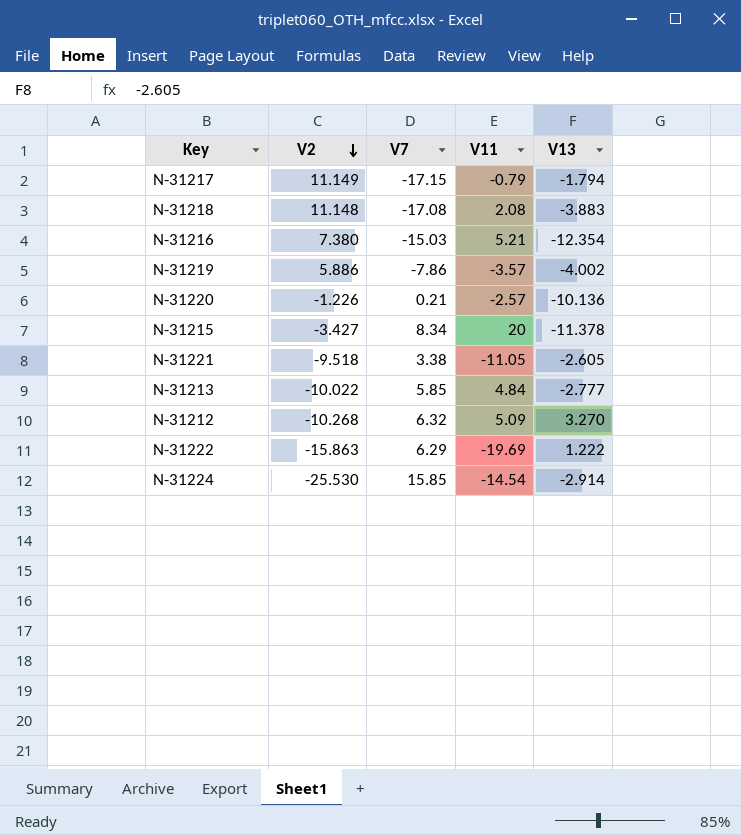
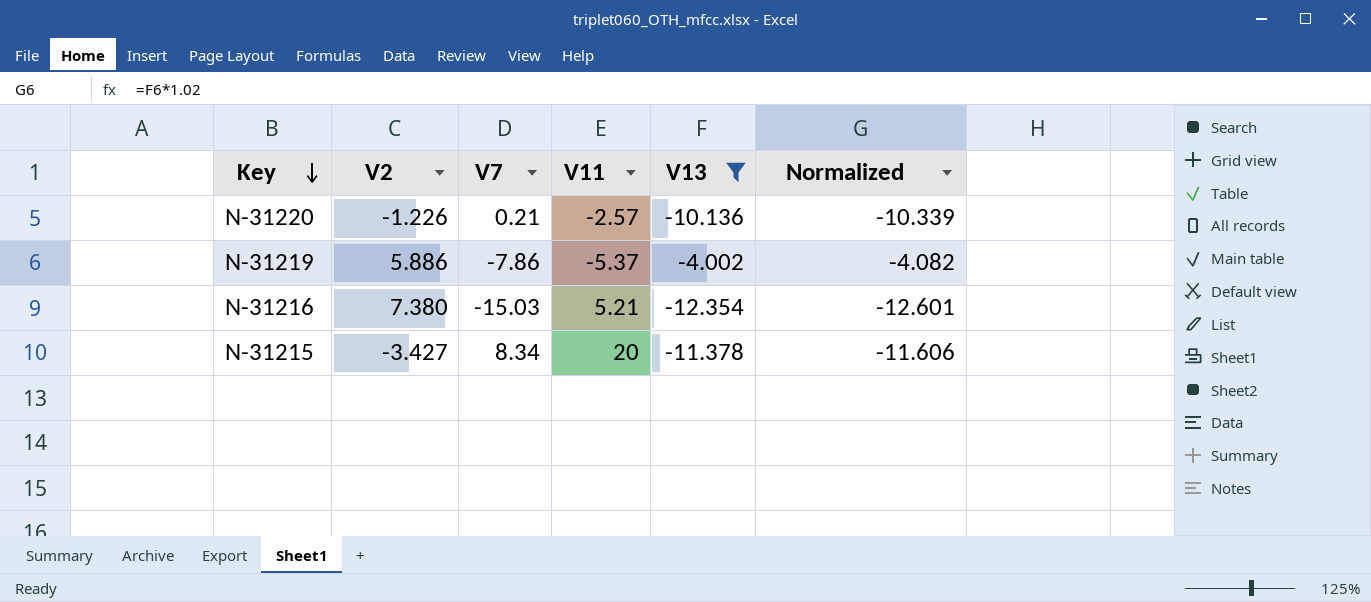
filter: none -> V13 <= -4.002
row order: V2 descending -> Key descending
column Normalized | formula: none -> [V13] * 1.02
N-31219 | V11: -3.57 -> -5.37

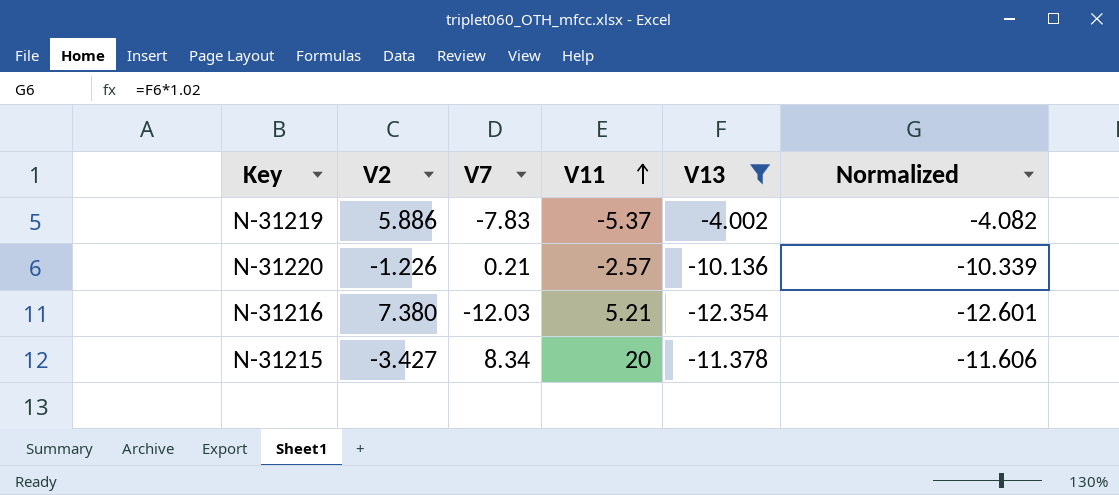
row order: Key descending -> V11 ascending
N-31219 | V7: -7.86 -> -7.83
N-31216 | V7: -15.03 -> -12.03

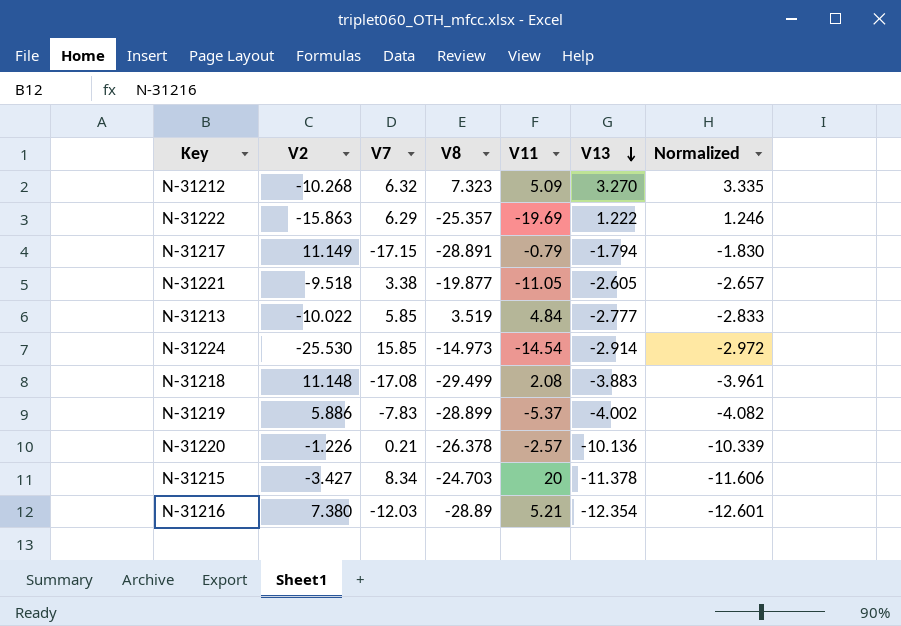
filter: V13 <= -4.002 -> none
row order: V11 ascending -> V13 descending
column V8 | position: none -> 4

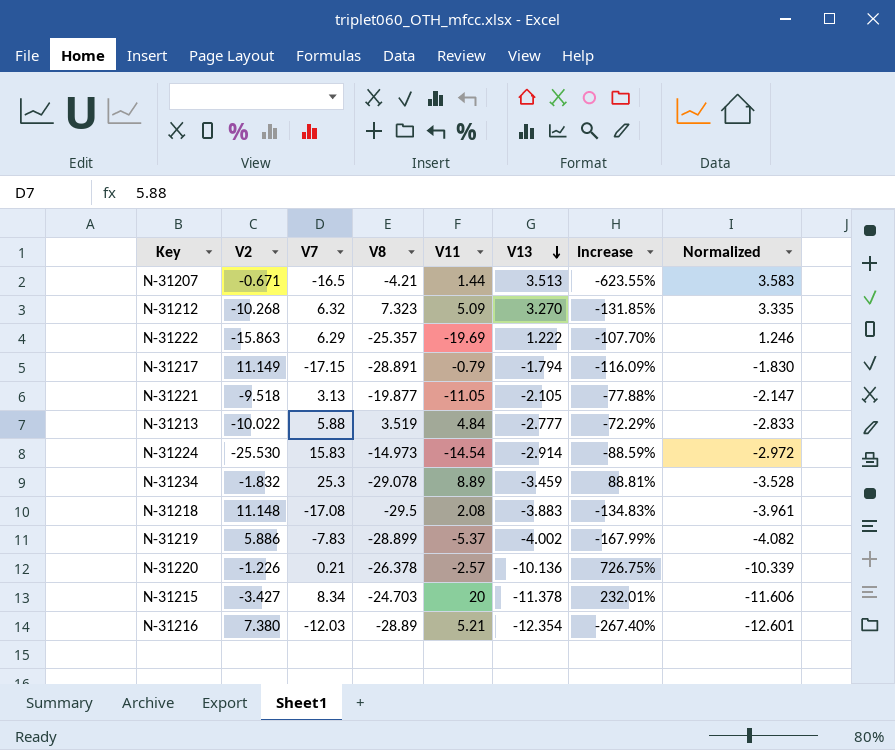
column Increase | formula: none -> ([V13] - [V2]) / [V2]
row N-31207: none -> -0.671 | -16.5 | -4.21 | 1.44 | 3.513 | -623.55% | 3.583
N-31221 | V7: 3.38 -> 3.13
N-31221 | V13: -2.605 -> -2.105
N-31221 | Normalized: -2.657 -> -2.147
N-31213 | V7: 5.85 -> 5.88
N-31224 | V7: 15.85 -> 15.83
row N-31234: none -> -1.832 | 25.3 | -29.078 | 8.89 | -3.459 | 88.81% | -3.528
N-31218 | V8: -29.499 -> -29.5

